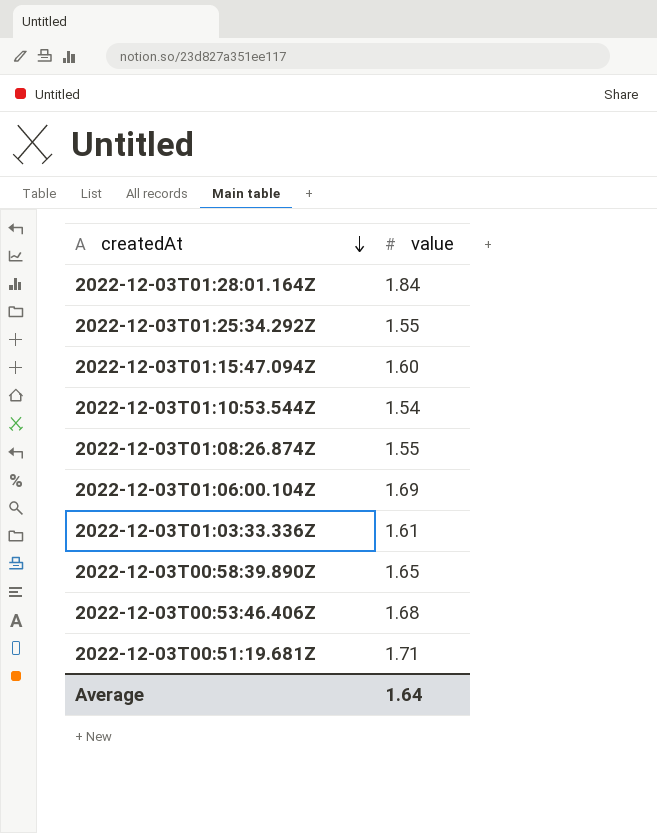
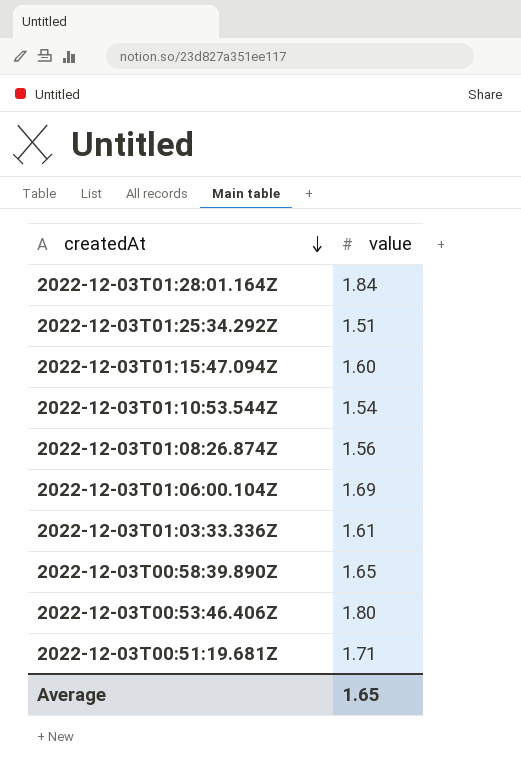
2022-12-03T01:25:34.292Z | value: 1.55 -> 1.51
2022-12-03T01:08:26.874Z | value: 1.55 -> 1.56
2022-12-03T00:53:46.406Z | value: 1.68 -> 1.80
Average | value: 1.64 -> 1.65

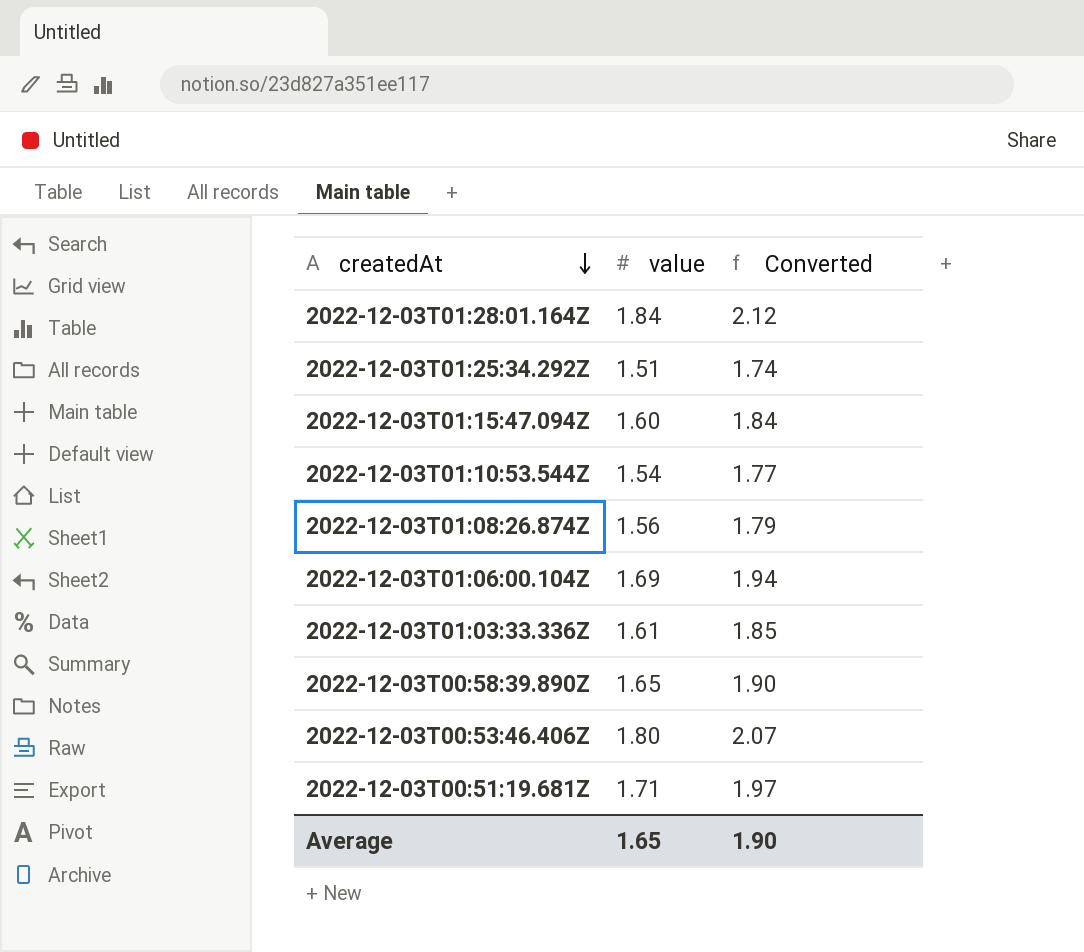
column Converted | formula: none -> [value] * 1.15

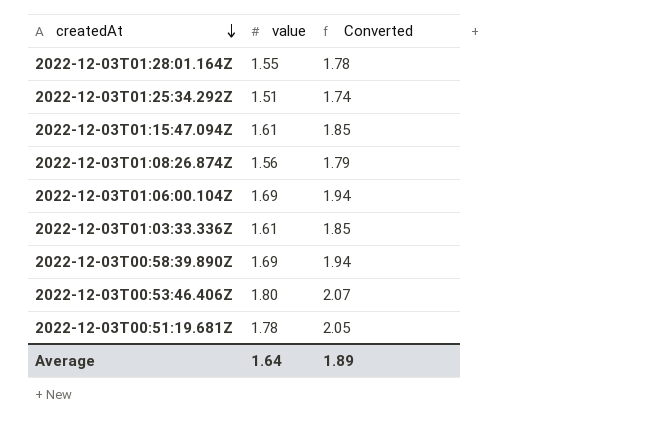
row 2022-12-03T01:10:53.544Z: 1.54 | 1.77 -> none
2022-12-03T01:28:01.164Z | value: 1.84 -> 1.55
2022-12-03T01:28:01.164Z | Converted: 2.12 -> 1.78
2022-12-03T01:15:47.094Z | value: 1.60 -> 1.61
2022-12-03T01:15:47.094Z | Converted: 1.84 -> 1.85
2022-12-03T00:58:39.890Z | value: 1.65 -> 1.69
2022-12-03T00:58:39.890Z | Converted: 1.90 -> 1.94
2022-12-03T00:51:19.681Z | value: 1.71 -> 1.78
2022-12-03T00:51:19.681Z | Converted: 1.97 -> 2.05
Average | value: 1.65 -> 1.64
Average | Converted: 1.90 -> 1.89

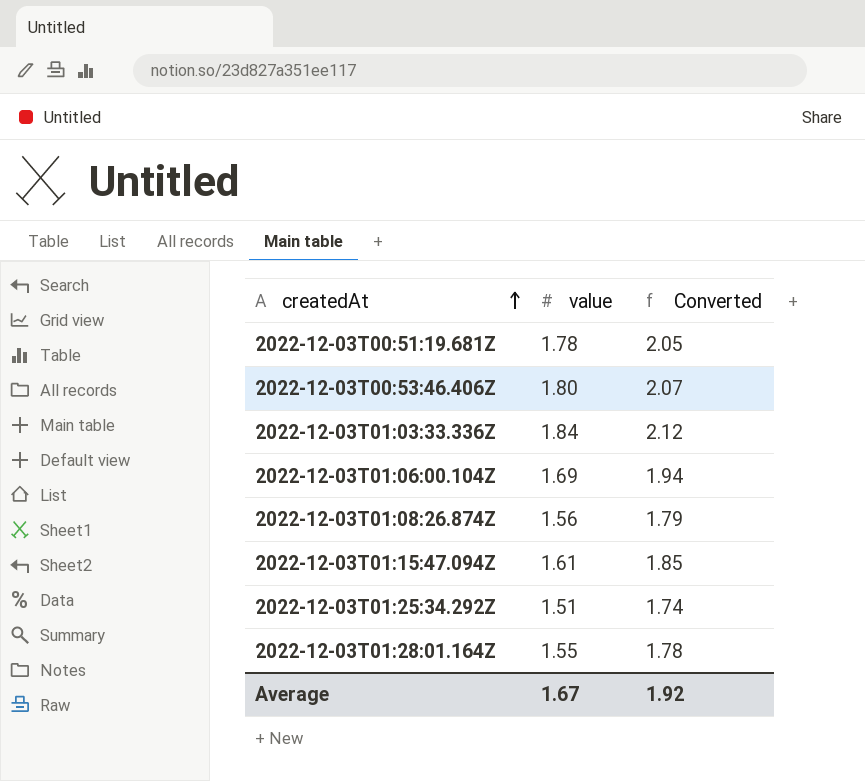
row order: createdAt descending -> createdAt ascending
row 2022-12-03T00:58:39.890Z: 1.69 | 1.94 -> none
2022-12-03T01:03:33.336Z | value: 1.61 -> 1.84
2022-12-03T01:03:33.336Z | Converted: 1.85 -> 2.12
Average | value: 1.64 -> 1.67
Average | Converted: 1.89 -> 1.92

